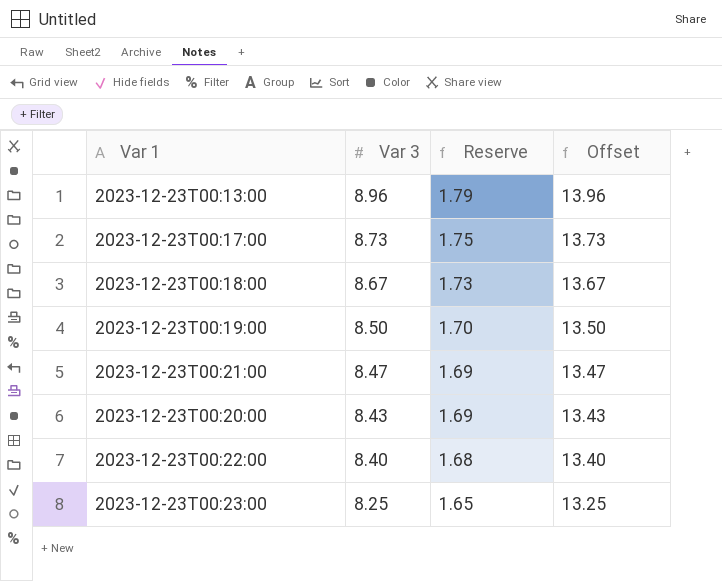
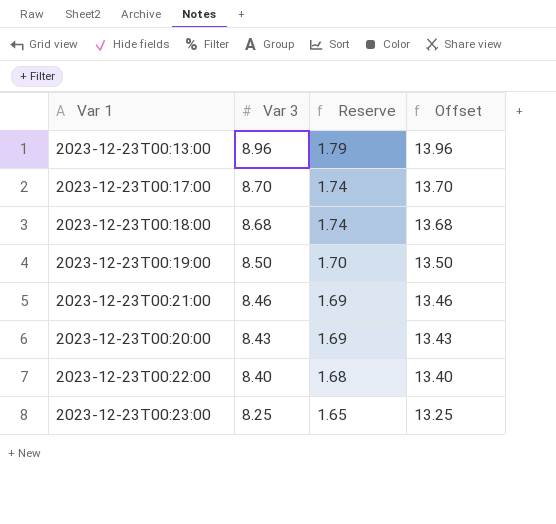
2023-12-23T00:17:00 | Var 3: 8.73 -> 8.70
2023-12-23T00:17:00 | Reserve: 1.75 -> 1.74
2023-12-23T00:17:00 | Offset: 13.73 -> 13.70
2023-12-23T00:18:00 | Var 3: 8.67 -> 8.68
2023-12-23T00:18:00 | Reserve: 1.73 -> 1.74
2023-12-23T00:18:00 | Offset: 13.67 -> 13.68
2023-12-23T00:21:00 | Var 3: 8.47 -> 8.46
2023-12-23T00:21:00 | Offset: 13.47 -> 13.46

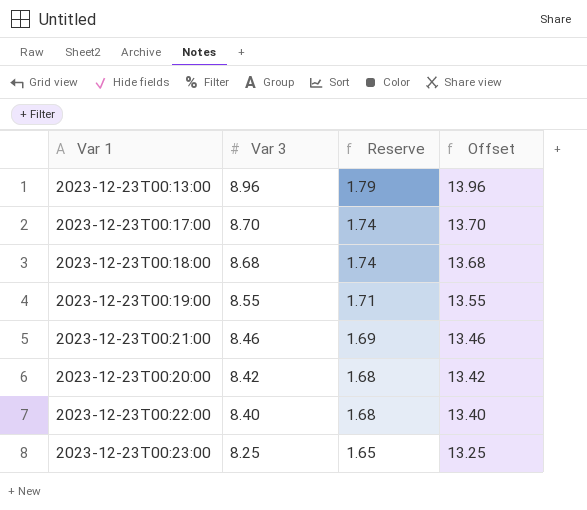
2023-12-23T00:19:00 | Var 3: 8.50 -> 8.55
2023-12-23T00:19:00 | Reserve: 1.70 -> 1.71
2023-12-23T00:19:00 | Offset: 13.50 -> 13.55
2023-12-23T00:20:00 | Var 3: 8.43 -> 8.42
2023-12-23T00:20:00 | Reserve: 1.69 -> 1.68
2023-12-23T00:20:00 | Offset: 13.43 -> 13.42

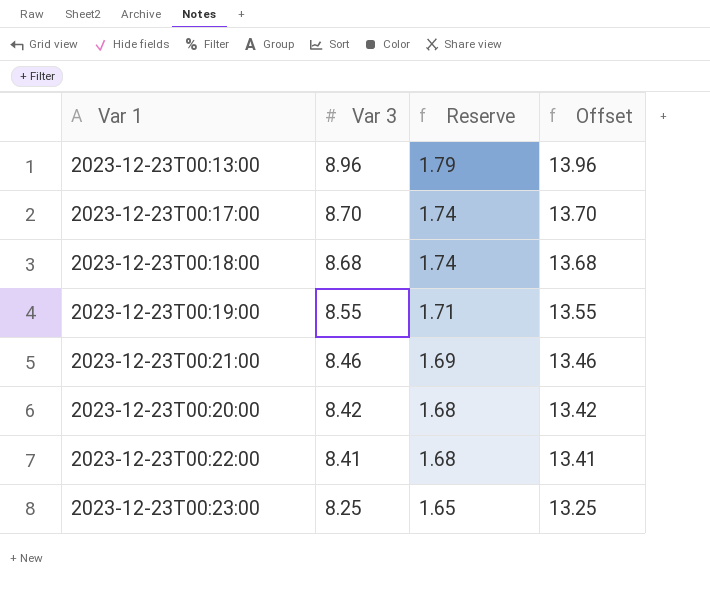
2023-12-23T00:22:00 | Var 3: 8.40 -> 8.41
2023-12-23T00:22:00 | Offset: 13.40 -> 13.41

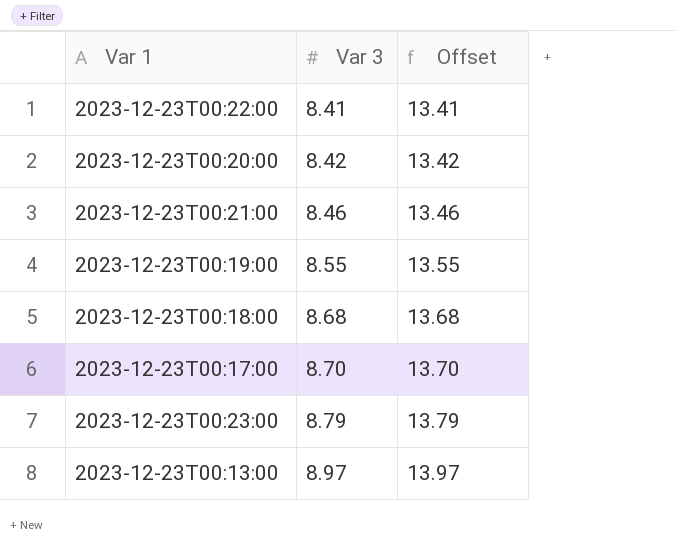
row order: Var 3 descending -> Var 3 ascending
column Reserve | formula: [Var 3] * 0.2 -> none
2023-12-23T00:23:00 | Var 3: 8.25 -> 8.79
2023-12-23T00:23:00 | Offset: 13.25 -> 13.79
2023-12-23T00:13:00 | Var 3: 8.96 -> 8.97
2023-12-23T00:13:00 | Offset: 13.96 -> 13.97

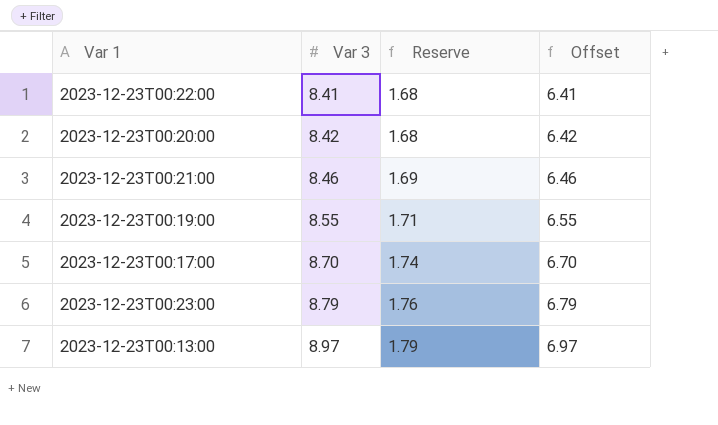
column Reserve | formula: none -> [Var 3] * 0.2
column Offset | formula: [Var 3] + 5 -> [Var 3] - 2
row 2023-12-23T00:18:00: 8.68 | 13.68 -> none

